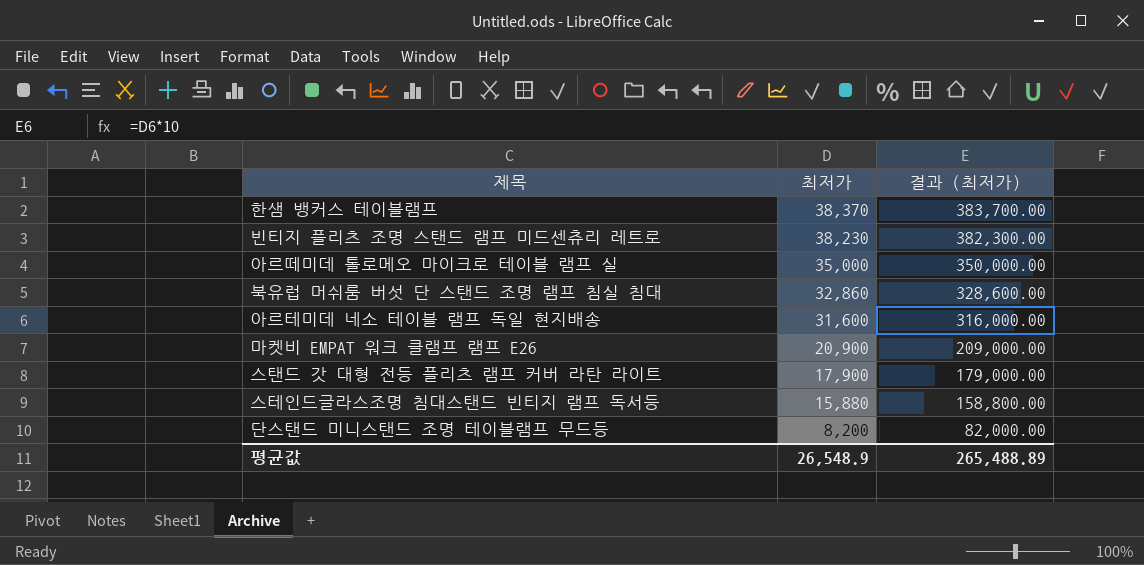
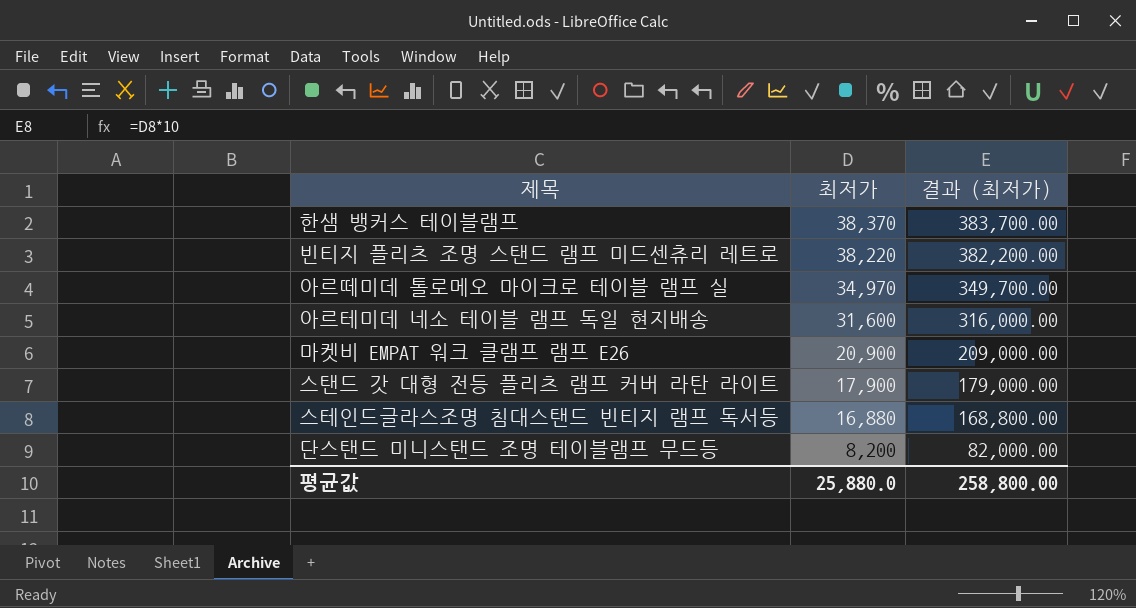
row 북유럽 머쉬룸 버섯 단 스탠드 조명 램프 침실 침대: 32,860 | 328,600.00 -> none
빈티지 플리츠 조명 스탠드 램프 미드센츄리 레트로 | 최저가: 38,230 -> 38,220
빈티지 플리츠 조명 스탠드 램프 미드센츄리 레트로 | 결과 (최저가): 382,300.00 -> 382,200.00
아르떼미데 톨로메오 마이크로 테이블 램프 실 | 최저가: 35,000 -> 34,970
아르떼미데 톨로메오 마이크로 테이블 램프 실 | 결과 (최저가): 350,000.00 -> 349,700.00
스테인드글라스조명 침대스탠드 빈티지 램프 독서등 | 최저가: 15,880 -> 16,880
스테인드글라스조명 침대스탠드 빈티지 램프 독서등 | 결과 (최저가): 158,800.00 -> 168,800.00
평균값 | 최저가: 26,548.9 -> 25,880.0
평균값 | 결과 (최저가): 265,488.89 -> 258,800.00

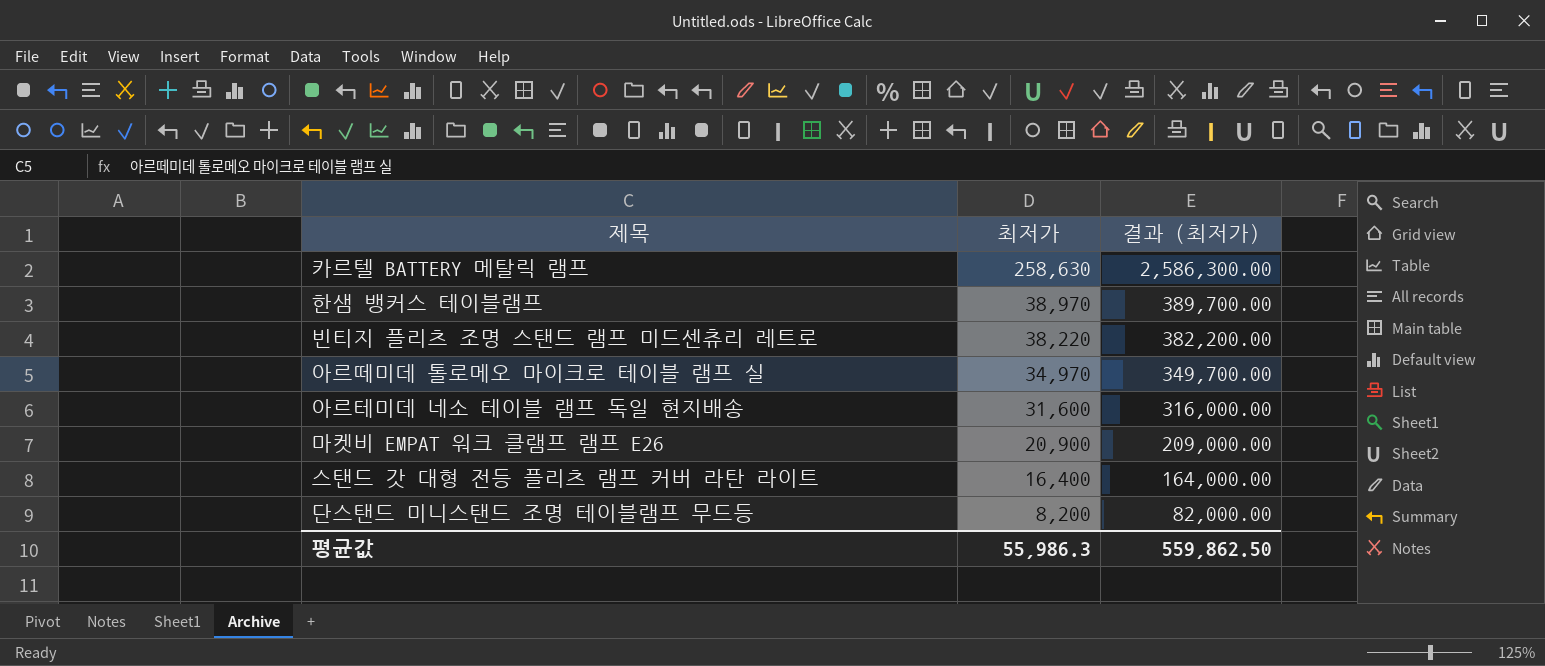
row 스테인드글라스조명 침대스탠드 빈티지 램프 독서등: 16,880 | 168,800.00 -> none
row 카르텔 BATTERY 메탈릭 램프: none -> 258,630 | 2,586,300.00
한샘 뱅커스 테이블램프 | 최저가: 38,370 -> 38,970
한샘 뱅커스 테이블램프 | 결과 (최저가): 383,700.00 -> 389,700.00
스탠드 갓 대형 전등 플리츠 램프 커버 라탄 라이트 | 최저가: 17,900 -> 16,400
스탠드 갓 대형 전등 플리츠 램프 커버 라탄 라이트 | 결과 (최저가): 179,000.00 -> 164,000.00
평균값 | 최저가: 25,880.0 -> 55,986.3
평균값 | 결과 (최저가): 258,800.00 -> 559,862.50

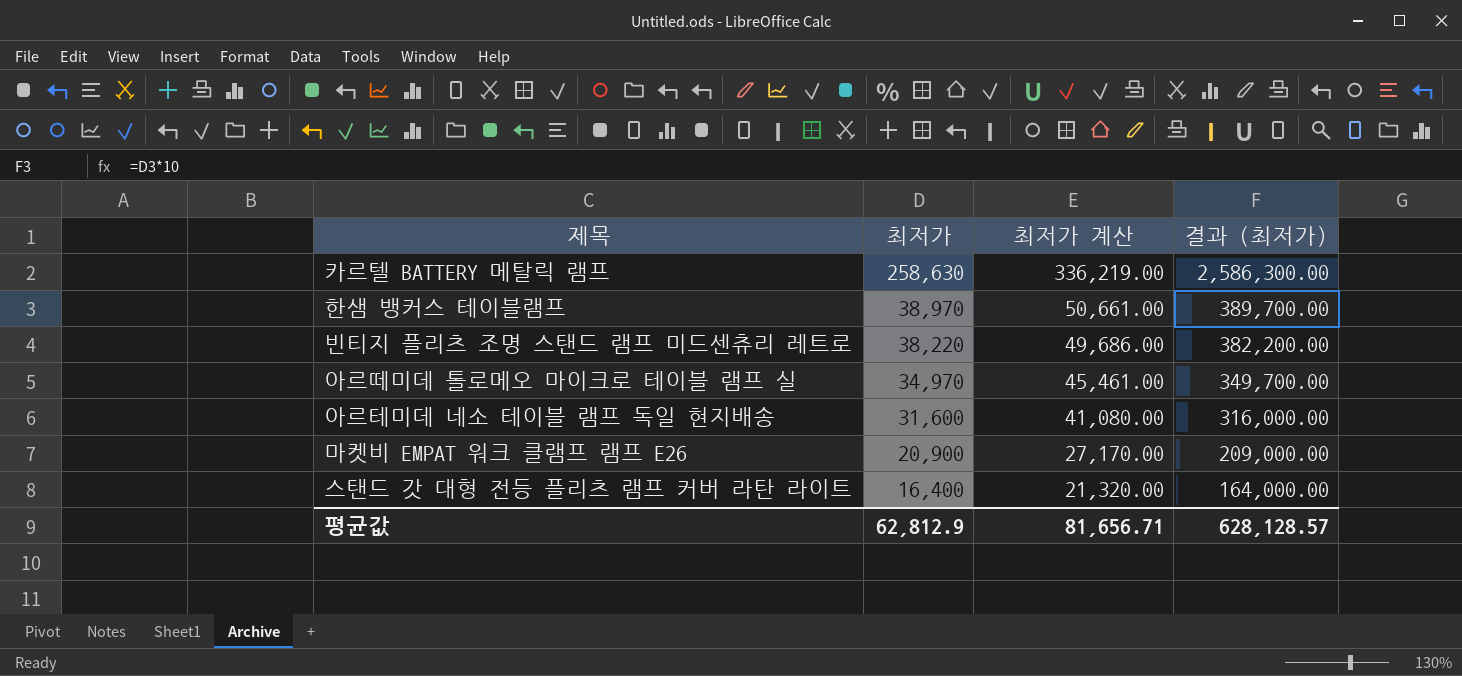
column 최저가 계산 | formula: none -> [최저가] * 1.3
row 단스탠드 미니스탠드 조명 테이블램프 무드등: 8,200 | 82,000.00 -> none
평균값 | 최저가: 55,986.3 -> 62,812.9
평균값 | 결과 (최저가): 559,862.50 -> 628,128.57

